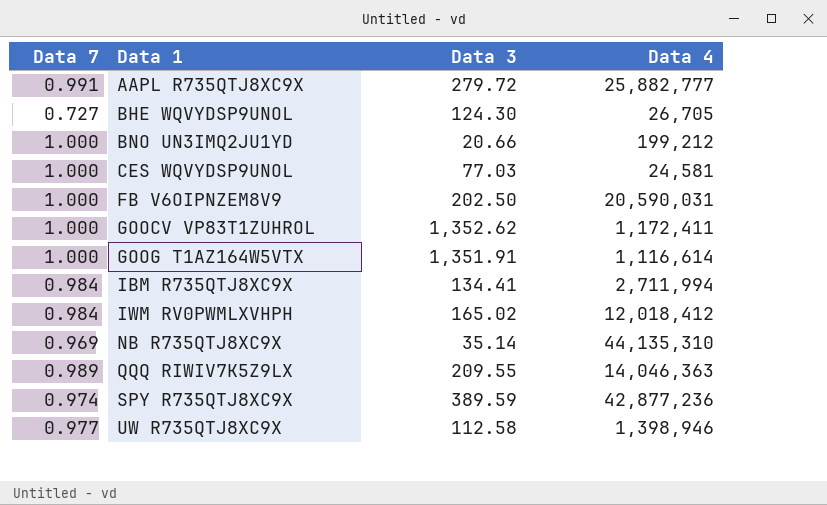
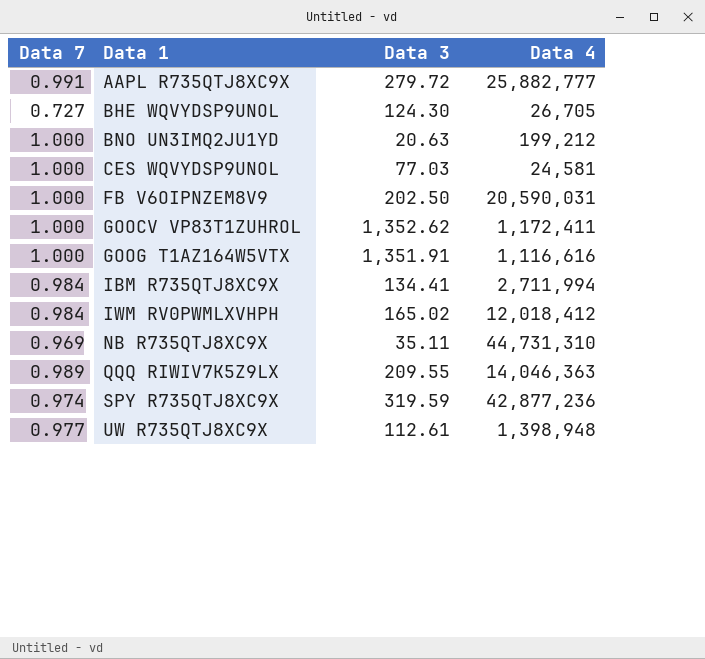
BNO UN3IMQ2JU1YD | Data 3: 20.66 -> 20.63
GOOG T1AZ164W5VTX | Data 4: 1,116,614 -> 1,116,616
NB R735QTJ8XC9X | Data 3: 35.14 -> 35.11
NB R735QTJ8XC9X | Data 4: 44,135,310 -> 44,731,310
SPY R735QTJ8XC9X | Data 3: 389.59 -> 319.59
UW R735QTJ8XC9X | Data 3: 112.58 -> 112.61
UW R735QTJ8XC9X | Data 4: 1,398,946 -> 1,398,948

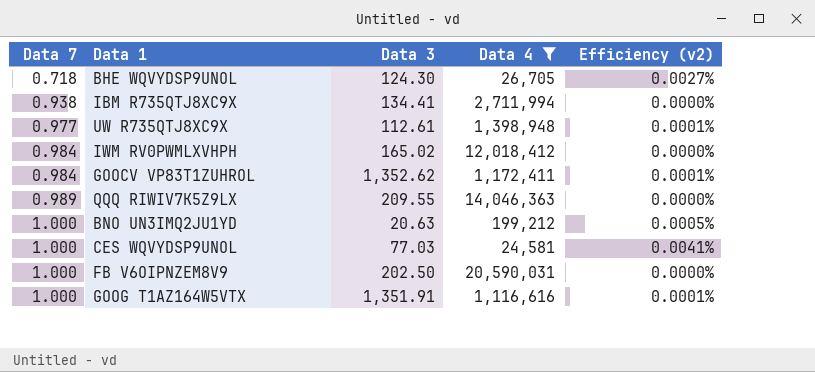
filter: none -> Data 4 <= 20,590,031
row order: Data 1 ascending -> Data 7 ascending
column Efficiency (v2) | formula: none -> [Data 7] / [Data 4]
BHE WQVYDSP9UNOL | Data 7: 0.727 -> 0.718
IBM R735QTJ8XC9X | Data 7: 0.984 -> 0.938
GOOCV VP83T1ZUHROL | Data 7: 1.000 -> 0.984

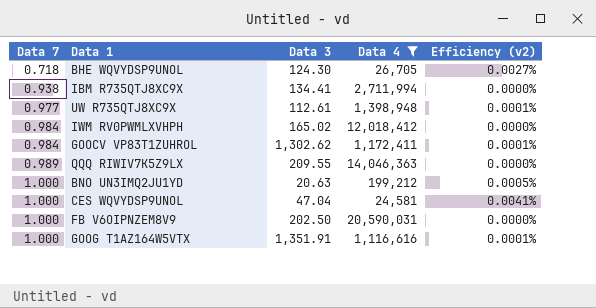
GOOCV VP83T1ZUHROL | Data 3: 1,352.62 -> 1,302.62
CES WQVYDSP9UNOL | Data 3: 77.03 -> 47.04

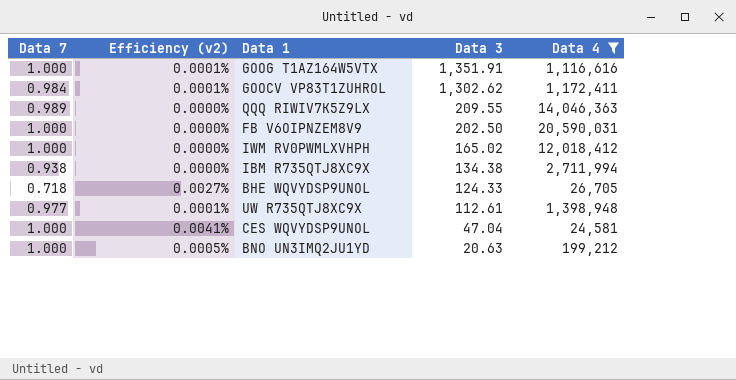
row order: Data 7 ascending -> Data 3 descending
column Efficiency (v2) | position: 5 -> 2
IWM RV0PWMLXVHPH | Data 7: 0.984 -> 1.000
IBM R735QTJ8XC9X | Data 3: 134.41 -> 134.38
BHE WQVYDSP9UNOL | Data 3: 124.30 -> 124.33

